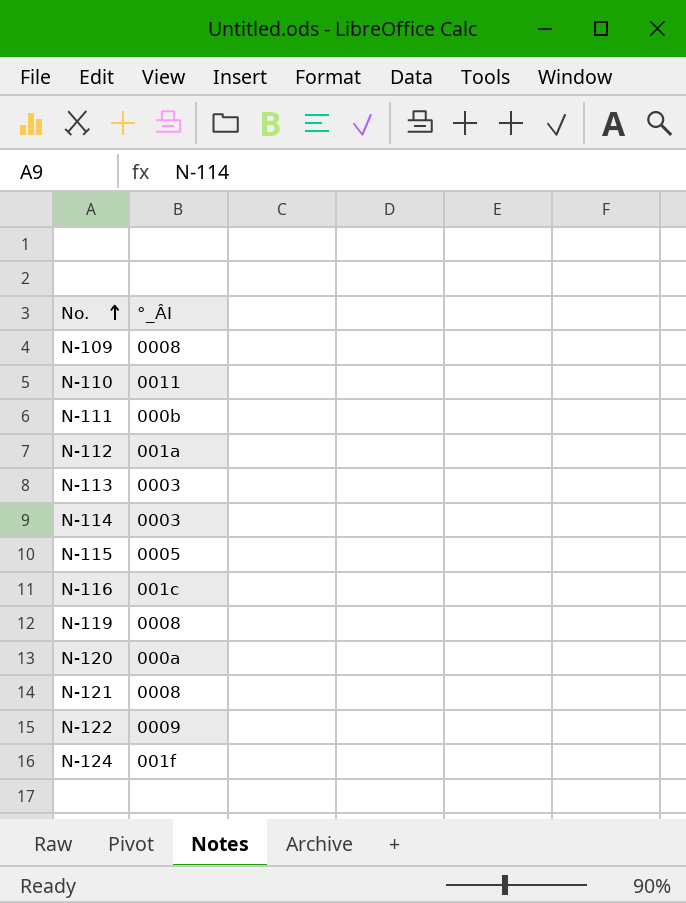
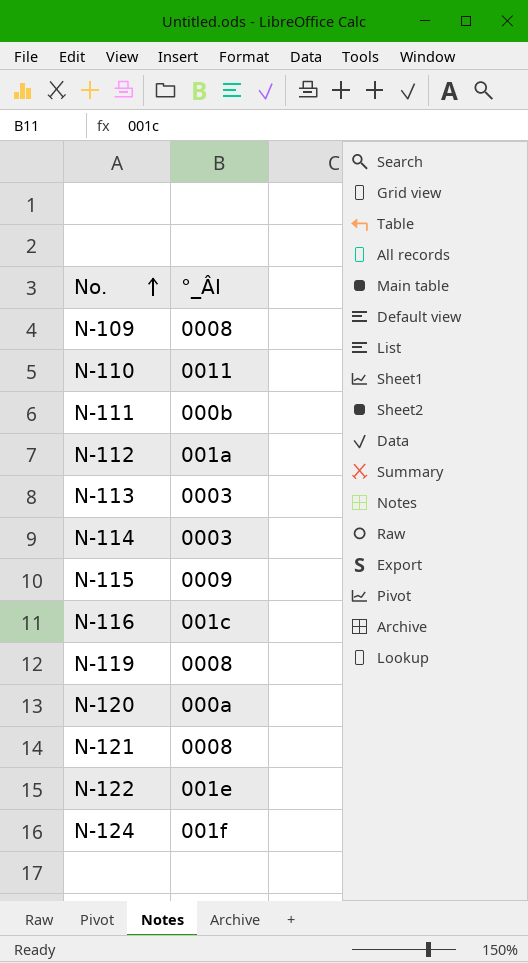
N-115 | °_ÂI: 0005 -> 0009
N-122 | °_ÂI: 0009 -> 001e

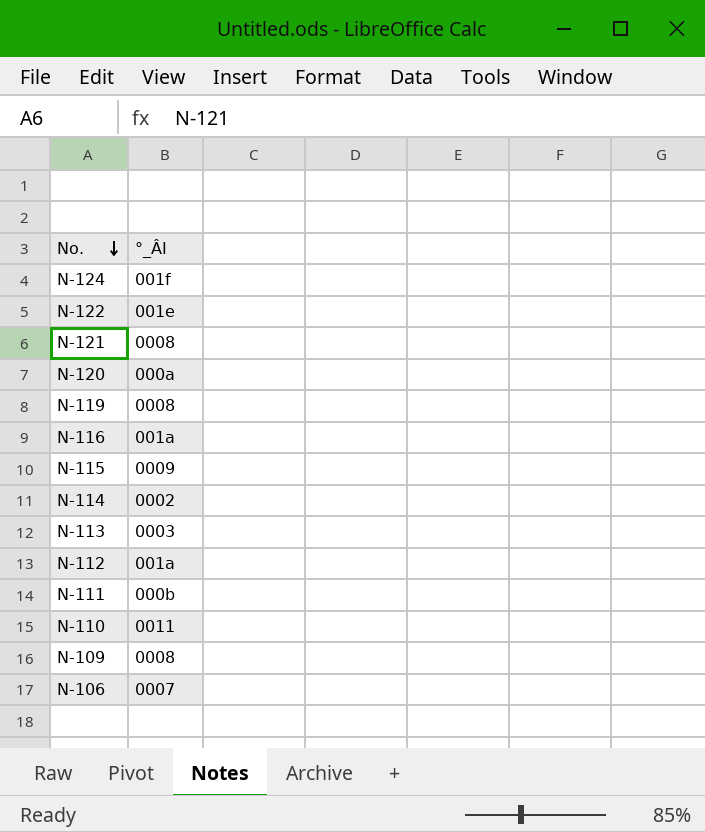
row order: No. ascending -> No. descending
N-116 | °_ÂI: 001c -> 001a
N-114 | °_ÂI: 0003 -> 0002
row N-106: none -> 0007

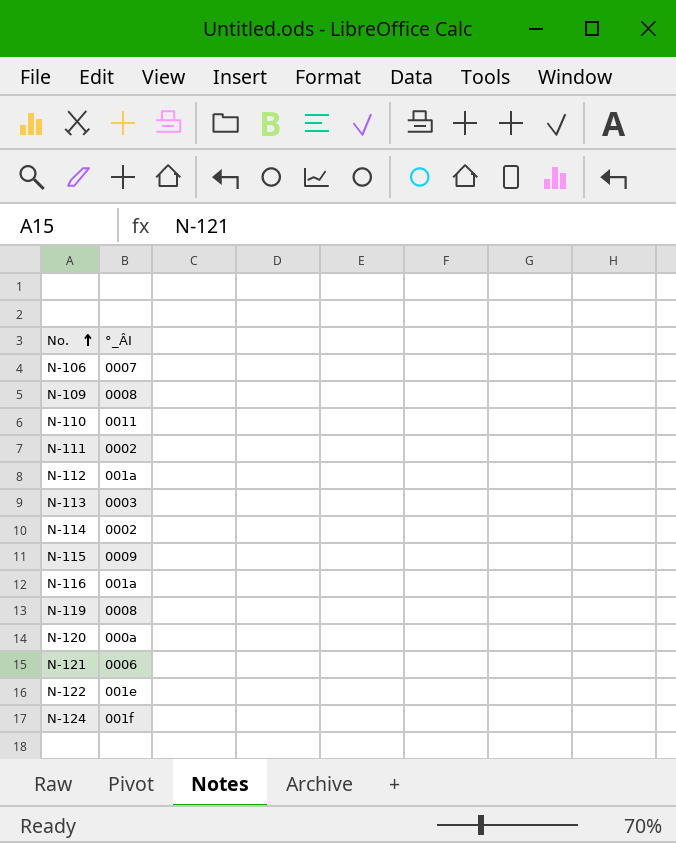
row order: No. descending -> No. ascending
N-111 | °_ÂI: 000b -> 0002
N-121 | °_ÂI: 0008 -> 0006

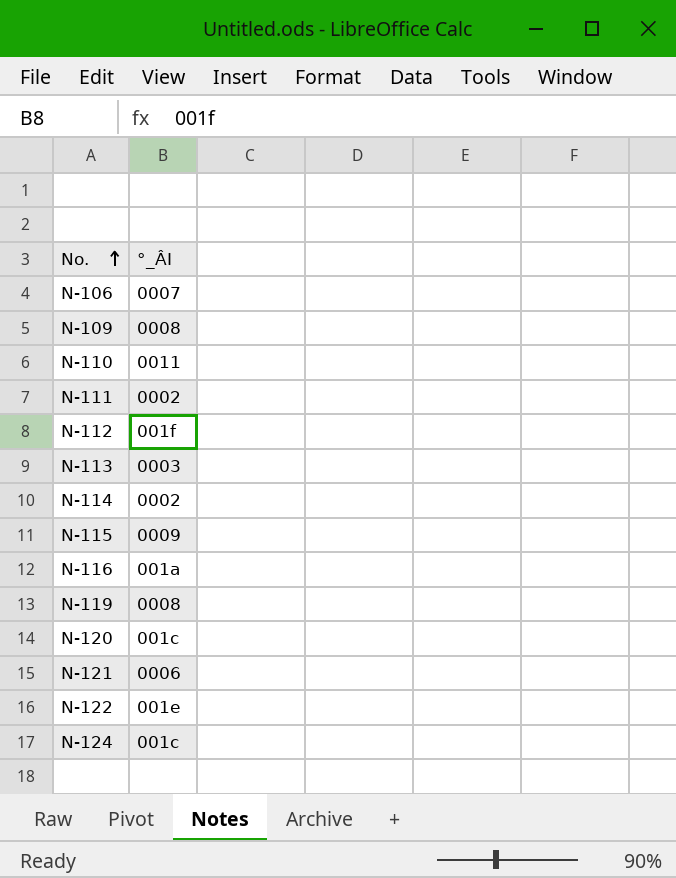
N-112 | °_ÂI: 001a -> 001f
N-120 | °_ÂI: 000a -> 001c
N-124 | °_ÂI: 001f -> 001c

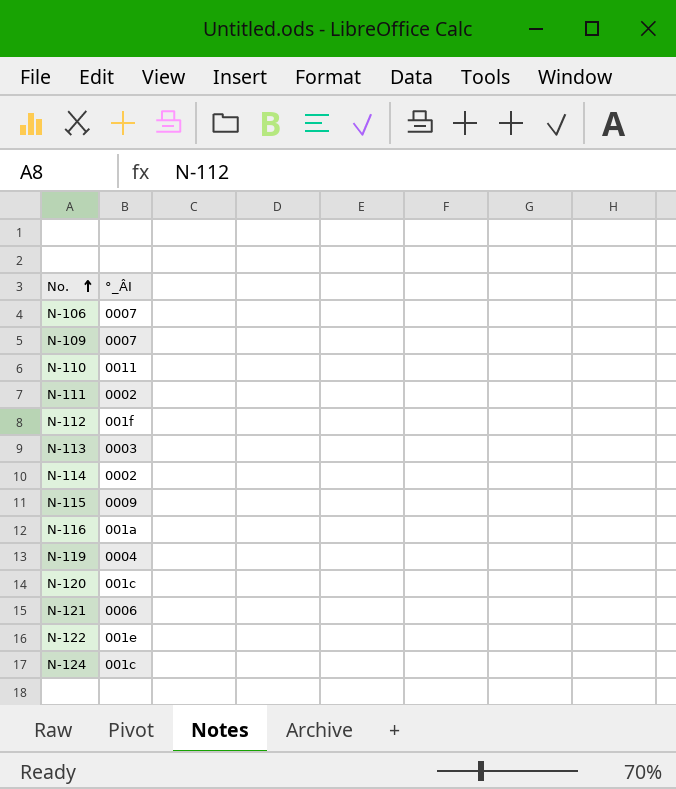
N-109 | °_ÂI: 0008 -> 0007
N-119 | °_ÂI: 0008 -> 0004

